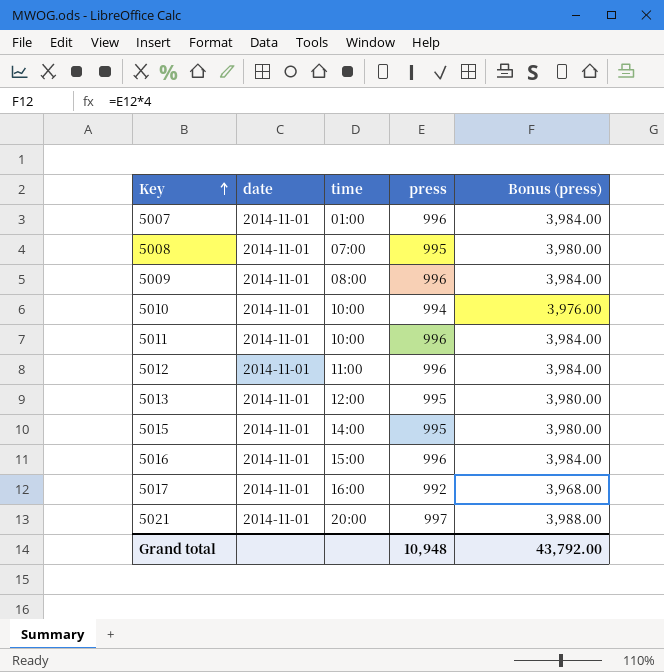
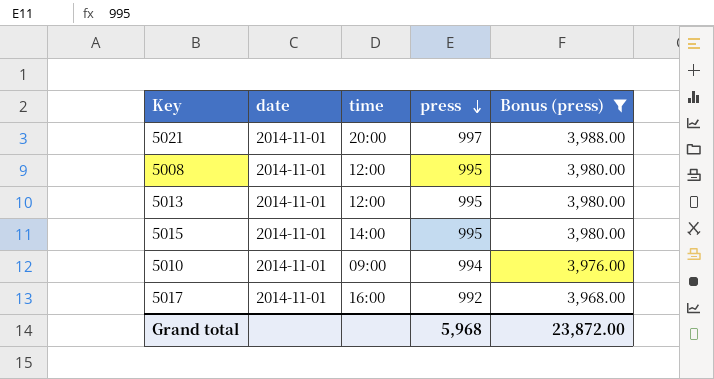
filter: none -> Bonus (press) != 3,984.00
row order: Key ascending -> press descending
5008 | time: 07:00 -> 12:00
5010 | time: 10:00 -> 09:00
Grand total | press: 10,948 -> 5,968
Grand total | Bonus (press): 43,792.00 -> 23,872.00

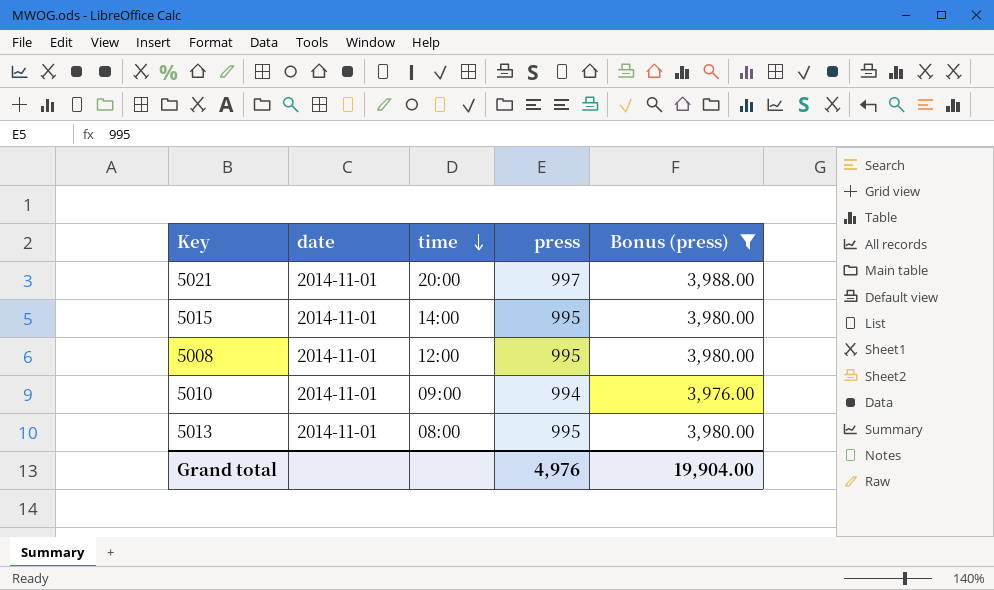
row order: press descending -> time descending
row 5017: 2014-11-01 | 16:00 | 992 | 3,968.00 -> none
5013 | time: 12:00 -> 08:00
Grand total | press: 5,968 -> 4,976
Grand total | Bonus (press): 23,872.00 -> 19,904.00

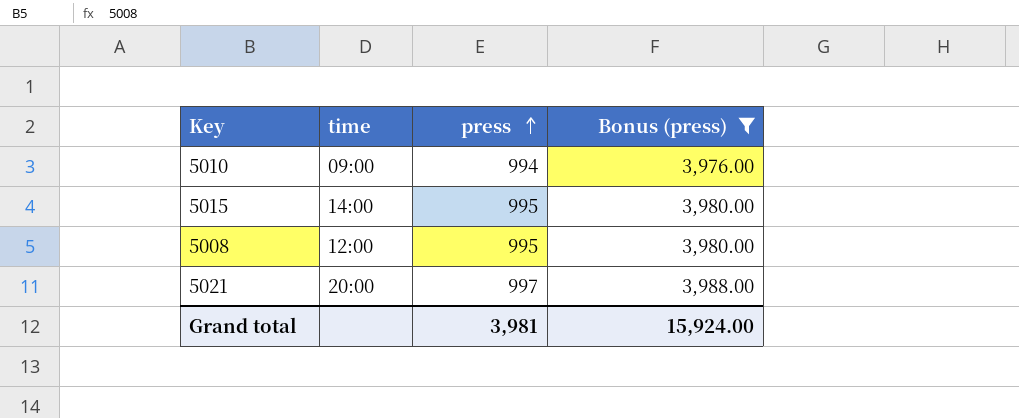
row order: time descending -> press ascending
column date | position: 2 -> none
row 5013: 2014-11-01 | 08:00 | 995 | 3,980.00 -> none
Grand total | press: 4,976 -> 3,981
Grand total | Bonus (press): 19,904.00 -> 15,924.00

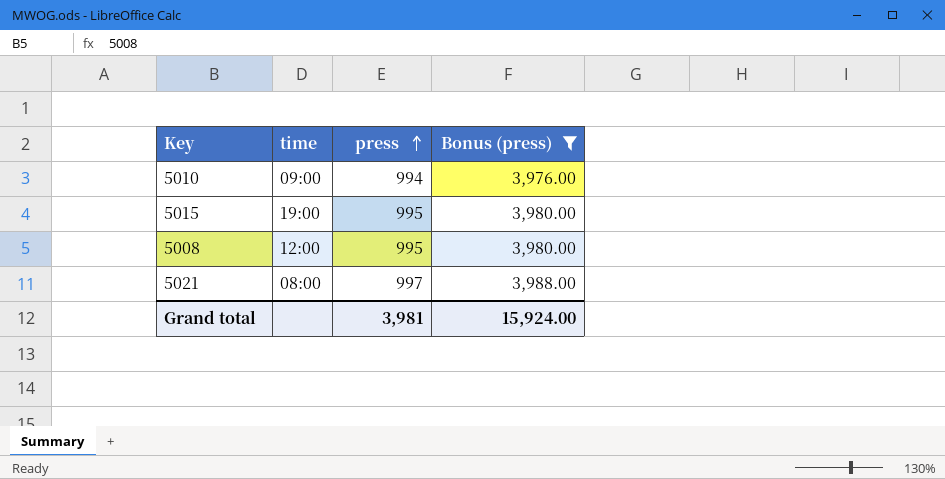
5015 | time: 14:00 -> 19:00
5021 | time: 20:00 -> 08:00

